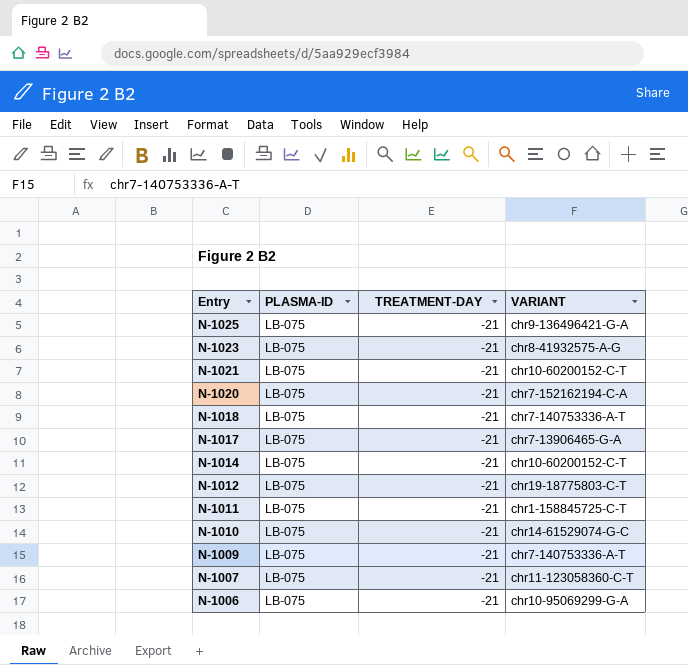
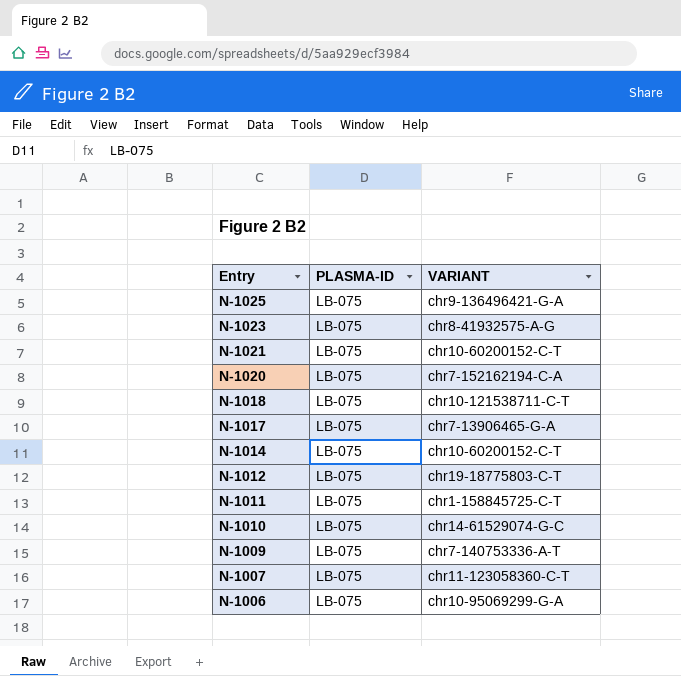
column TREATMENT-DAY | position: 3 -> none
N-1018 | VARIANT: chr7-140753336-A-T -> chr10-121538711-C-T

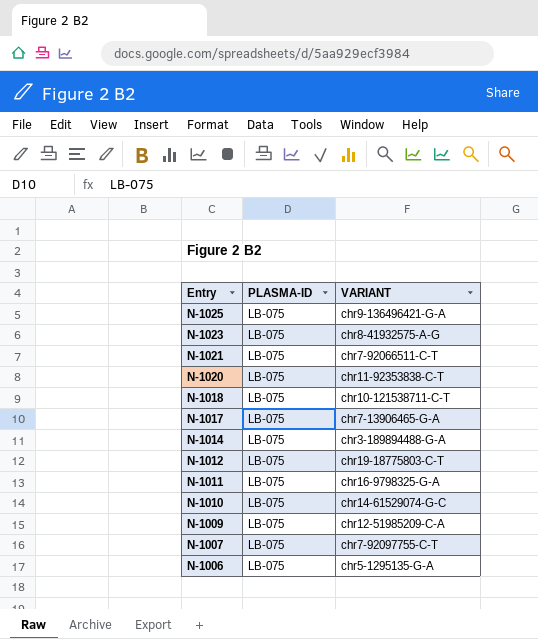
N-1021 | VARIANT: chr10-60200152-C-T -> chr7-92066511-C-T
N-1020 | VARIANT: chr7-152162194-C-A -> chr11-92353838-C-T
N-1014 | VARIANT: chr10-60200152-C-T -> chr3-189894488-G-A
N-1011 | VARIANT: chr1-158845725-C-T -> chr16-9798325-G-A
N-1009 | VARIANT: chr7-140753336-A-T -> chr12-51985209-C-A
N-1007 | VARIANT: chr11-123058360-C-T -> chr7-92097755-C-T
N-1006 | VARIANT: chr10-95069299-G-A -> chr5-1295135-G-A

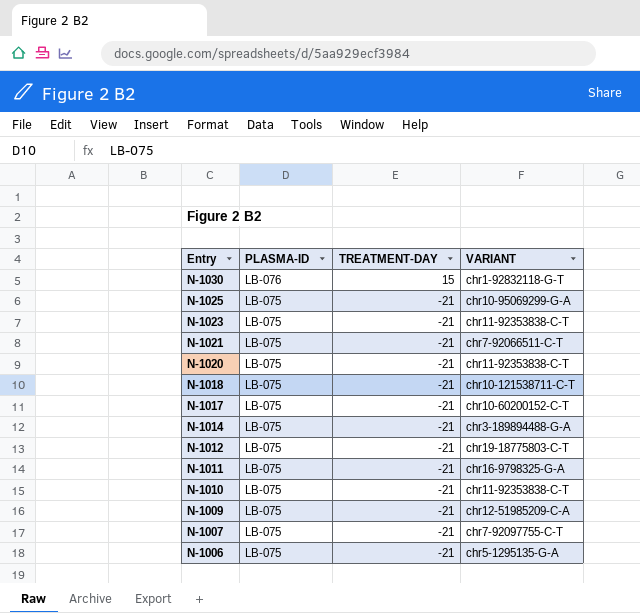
column TREATMENT-DAY | position: none -> 3
row N-1030: none -> LB-076 | 15 | chr1-92832118-G-T
N-1025 | VARIANT: chr9-136496421-G-A -> chr10-95069299-G-A
N-1023 | VARIANT: chr8-41932575-A-G -> chr11-92353838-C-T
N-1017 | VARIANT: chr7-13906465-G-A -> chr10-60200152-C-T
N-1010 | VARIANT: chr14-61529074-G-C -> chr11-92353838-C-T

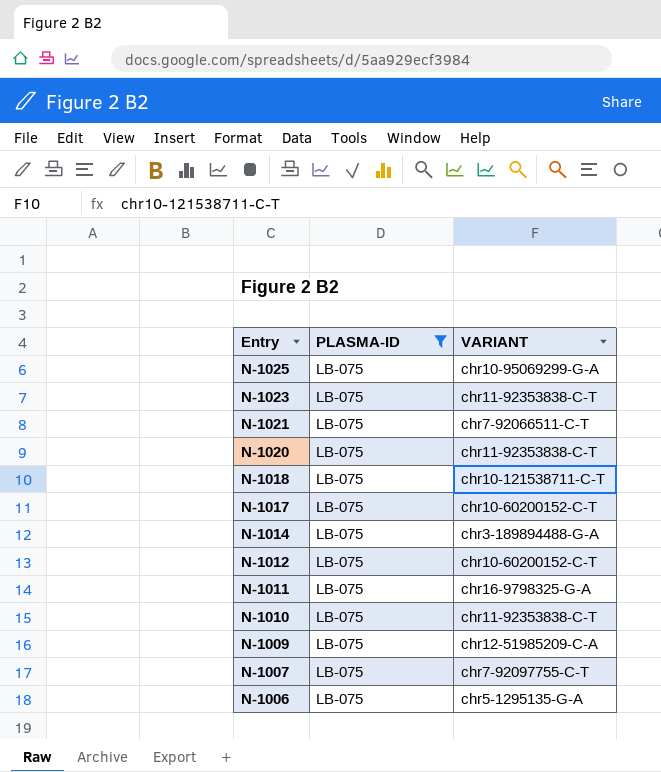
filter: none -> PLASMA-ID = LB-075
column TREATMENT-DAY | position: 3 -> none
N-1012 | VARIANT: chr19-18775803-C-T -> chr10-60200152-C-T

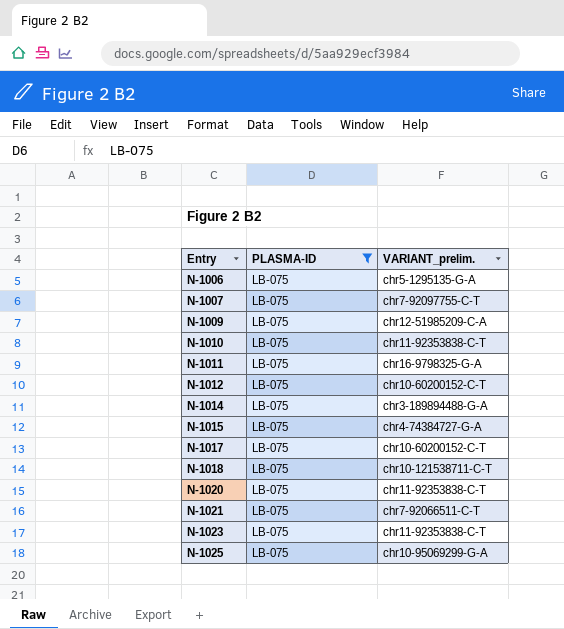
row order: Entry descending -> Entry ascending
column name: VARIANT -> VARIANT_prelim.
row N-1015: none -> LB-075 | chr4-74384727-G-A

